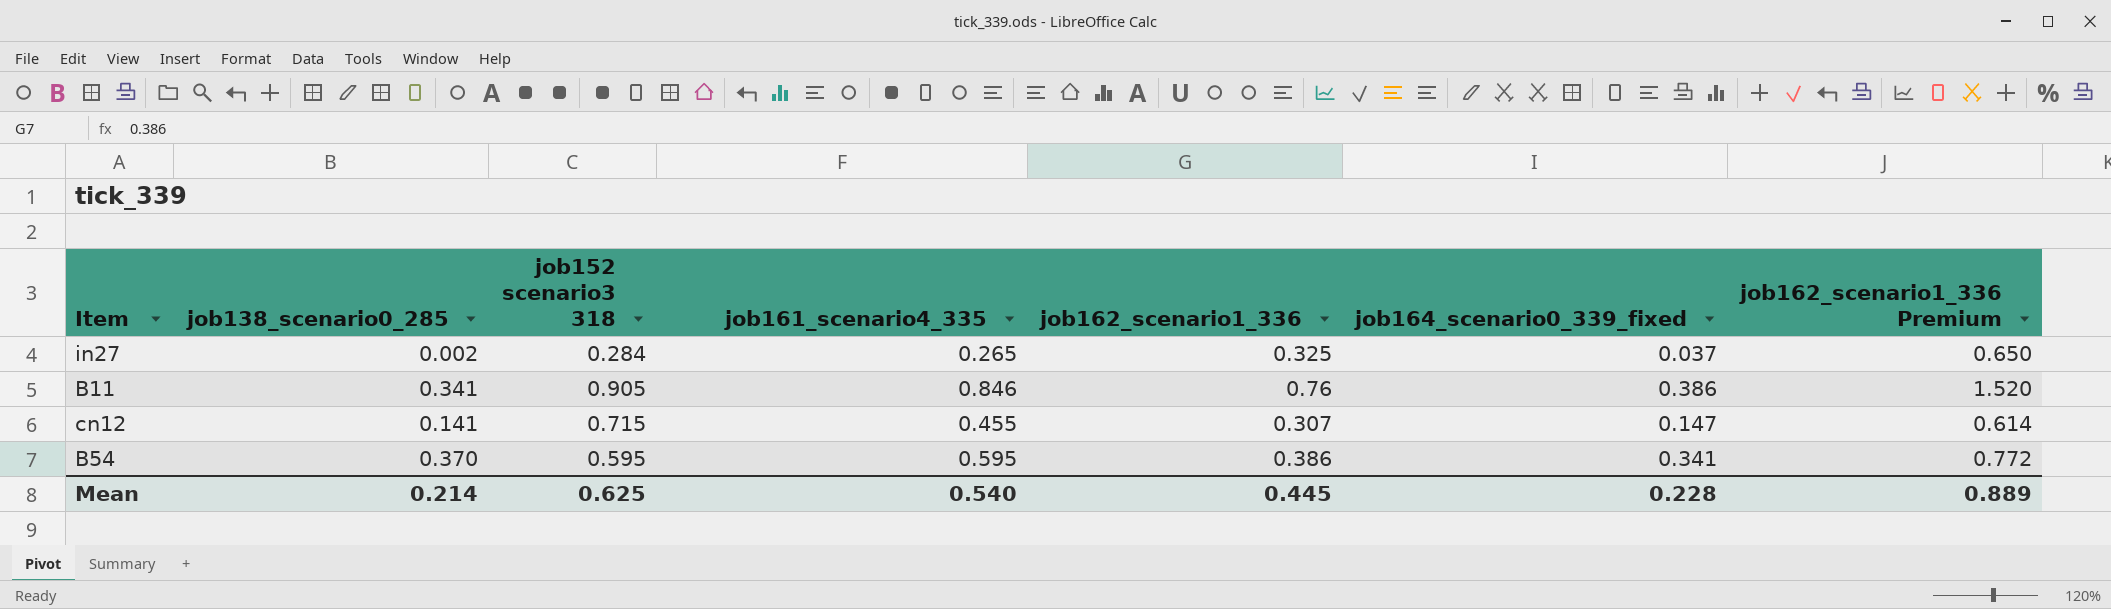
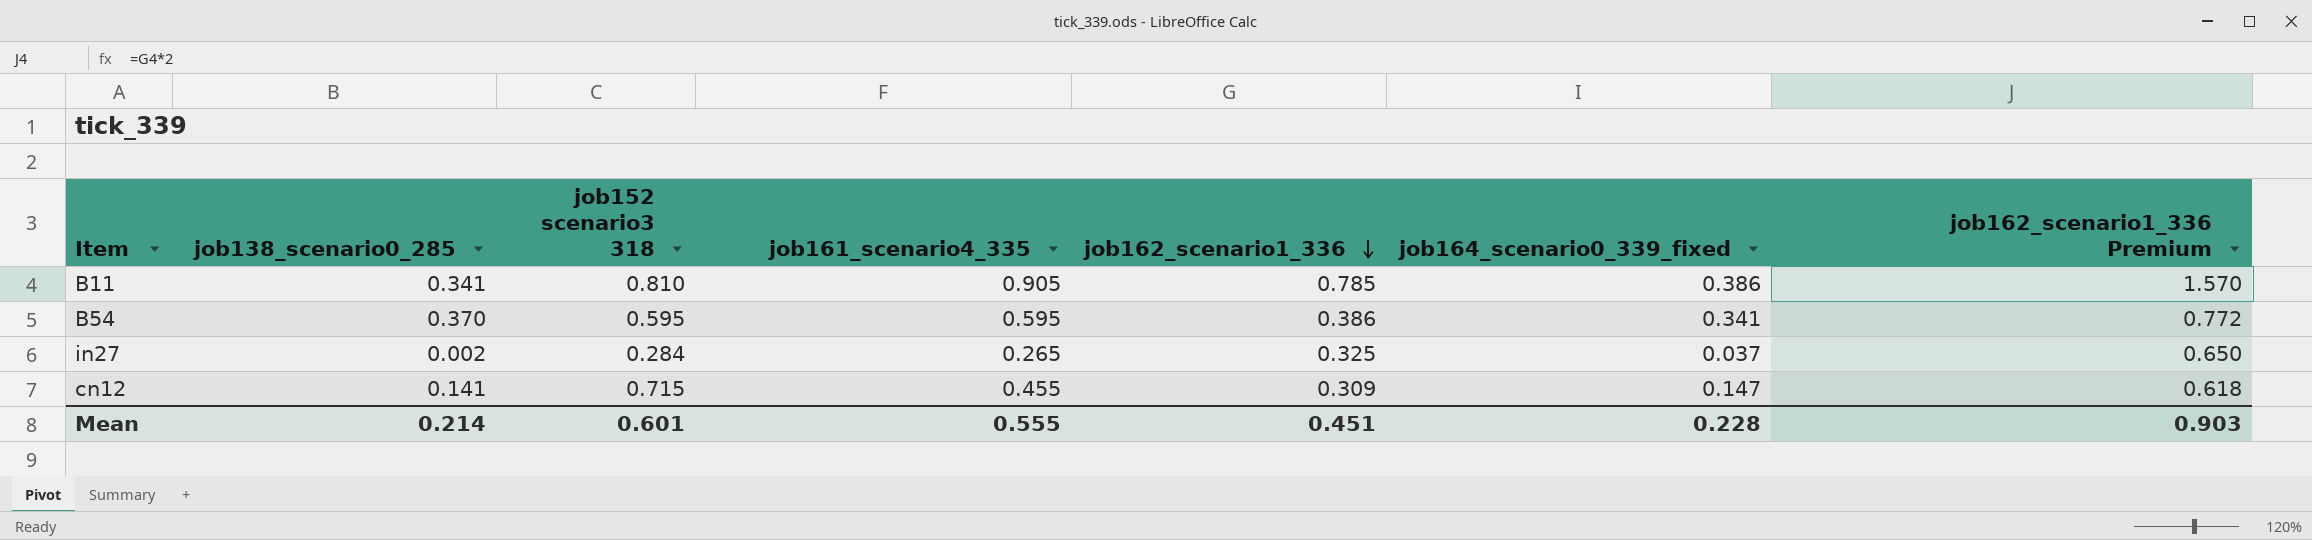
row order: none -> job162_scenario1_336 descending
B11 | job152 scenario3 318: 0.905 -> 0.810
B11 | job161_scenario4_335: 0.846 -> 0.905
B11 | job162_scenario1_336: 0.76 -> 0.785
B11 | job162_scenario1_336 Premium: 1.520 -> 1.570
cn12 | job162_scenario1_336: 0.307 -> 0.309
cn12 | job162_scenario1_336 Premium: 0.614 -> 0.618
Mean | job152 scenario3 318: 0.625 -> 0.601
Mean | job161_scenario4_335: 0.540 -> 0.555
Mean | job162_scenario1_336: 0.445 -> 0.451
Mean | job162_scenario1_336 Premium: 0.889 -> 0.903

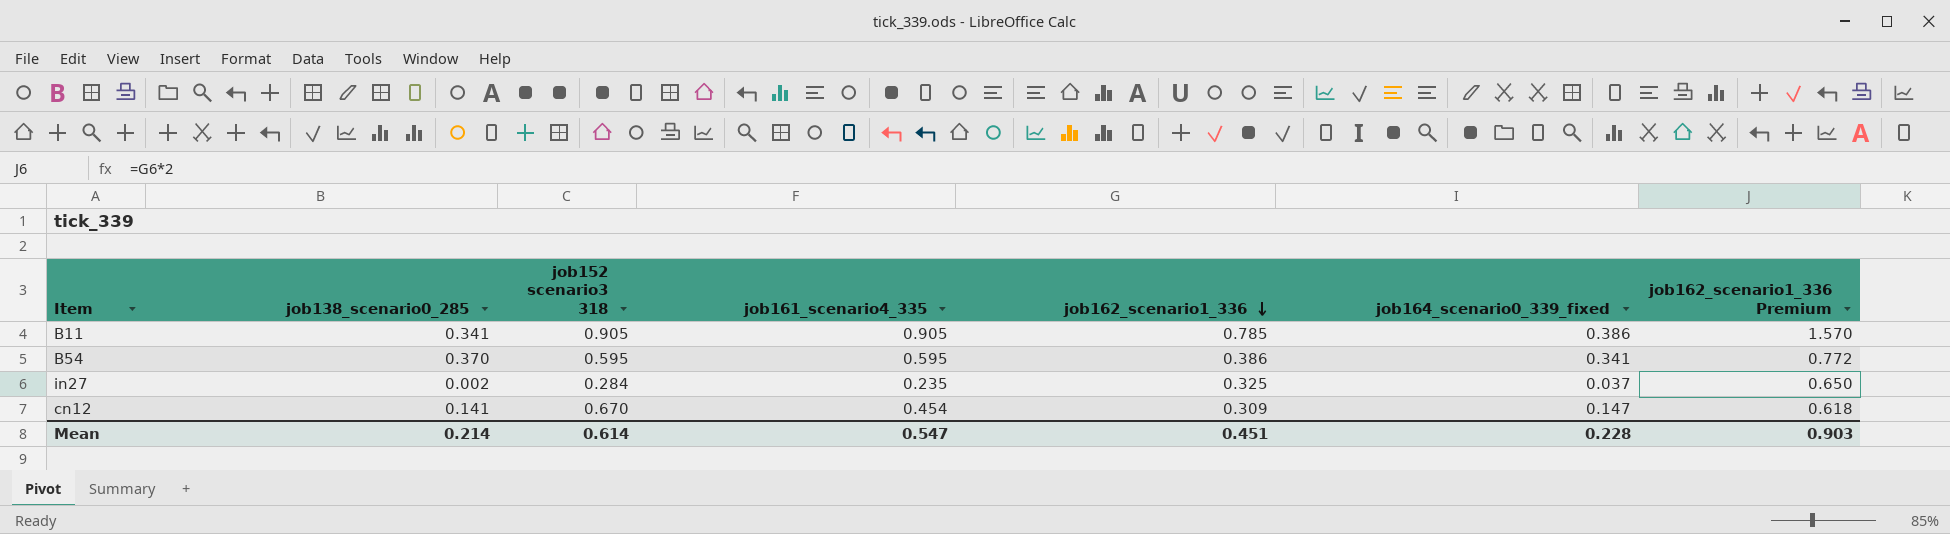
B11 | job152 scenario3 318: 0.810 -> 0.905
in27 | job161_scenario4_335: 0.265 -> 0.235
cn12 | job152 scenario3 318: 0.715 -> 0.670
cn12 | job161_scenario4_335: 0.455 -> 0.454
Mean | job152 scenario3 318: 0.601 -> 0.614
Mean | job161_scenario4_335: 0.555 -> 0.547

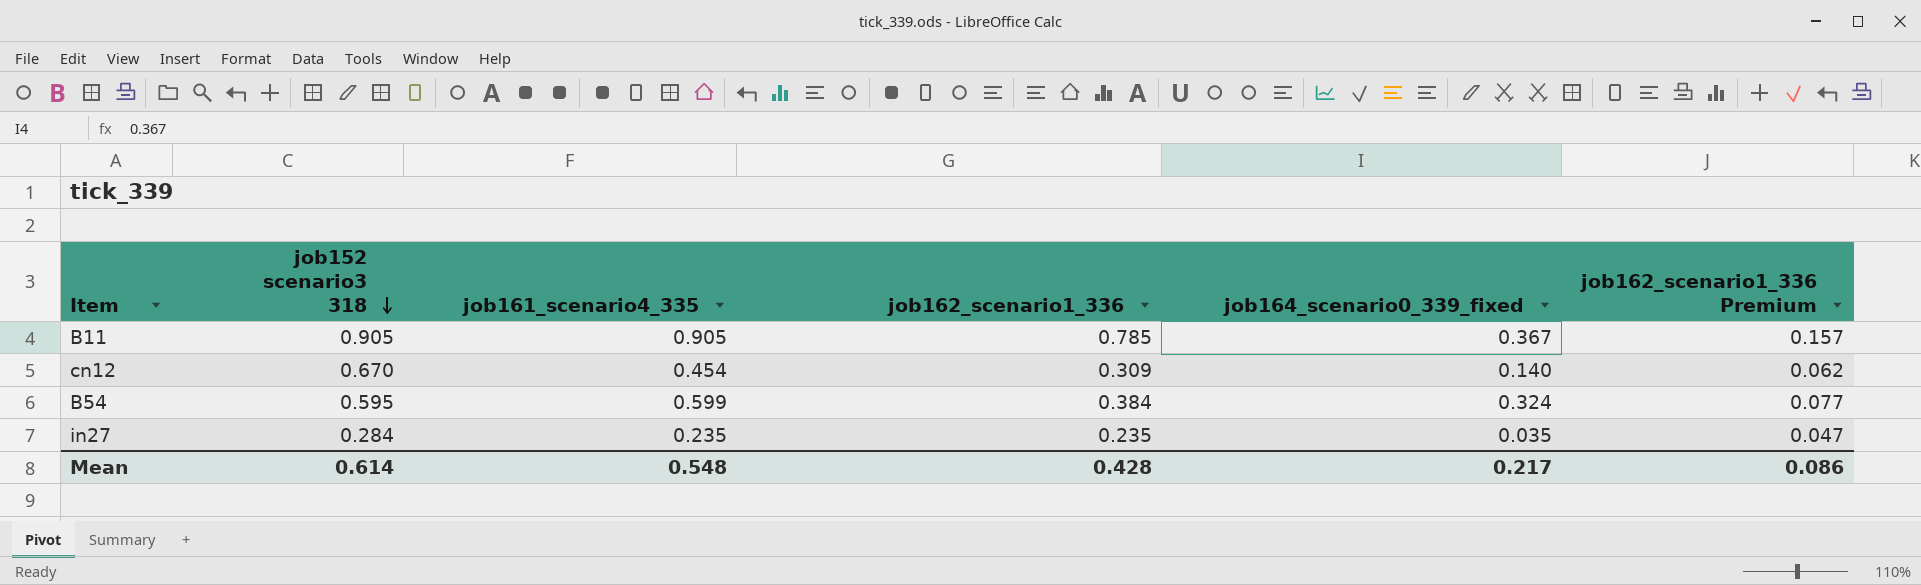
row order: job162_scenario1_336 descending -> job152 scenario3 318 descending
column job138_scenario0_285 | position: 2 -> none
column job162_scenario1_336 Premium | formula: [job162_scenario1_336] * 2 -> [job162_scenario1_336] * 0.2
B11 | job164_scenario0_339_fixed: 0.386 -> 0.367
cn12 | job164_scenario0_339_fixed: 0.147 -> 0.140
B54 | job161_scenario4_335: 0.595 -> 0.599
B54 | job162_scenario1_336: 0.386 -> 0.384
B54 | job164_scenario0_339_fixed: 0.341 -> 0.324
in27 | job162_scenario1_336: 0.325 -> 0.235
in27 | job164_scenario0_339_fixed: 0.037 -> 0.035
Mean | job161_scenario4_335: 0.547 -> 0.548
Mean | job162_scenario1_336: 0.451 -> 0.428
Mean | job164_scenario0_339_fixed: 0.228 -> 0.217
Mean | job162_scenario1_336 Premium: 0.903 -> 0.086

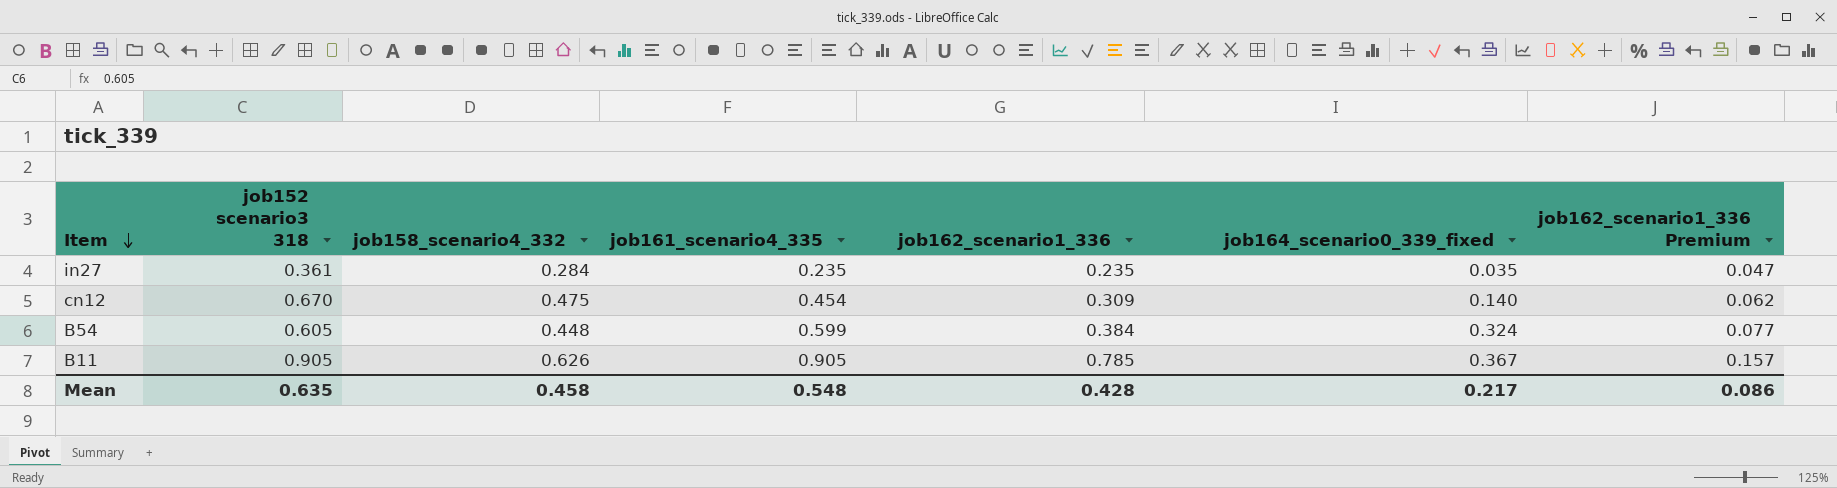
row order: job152 scenario3 318 descending -> Item descending
column job158_scenario4_332 | position: none -> 3
in27 | job152 scenario3 318: 0.284 -> 0.361
B54 | job152 scenario3 318: 0.595 -> 0.605
Mean | job152 scenario3 318: 0.614 -> 0.635

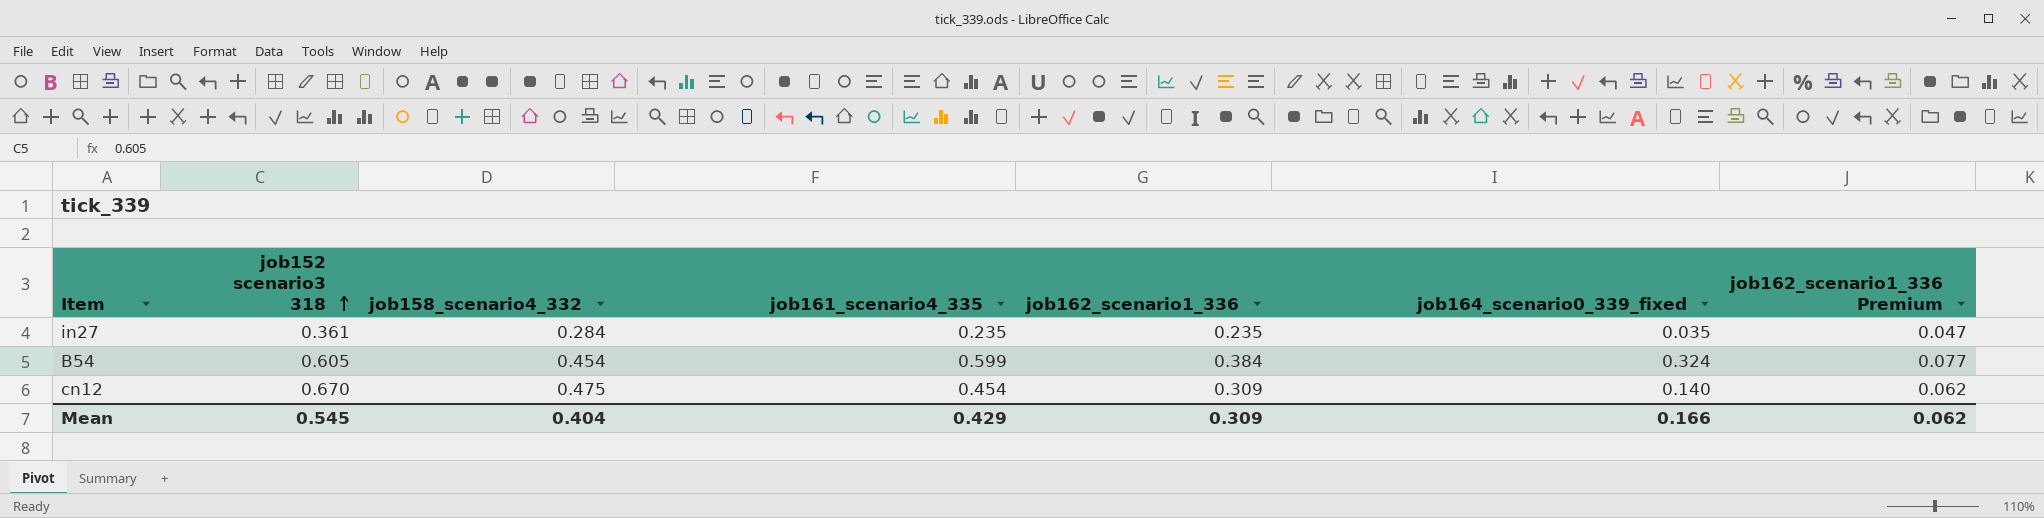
row order: Item descending -> job152 scenario3 318 ascending
row B11: 0.905 | 0.626 | 0.905 | 0.785 | 0.367 | 0.157 -> none
B54 | job158_scenario4_332: 0.448 -> 0.454
Mean | job152 scenario3 318: 0.635 -> 0.545
Mean | job158_scenario4_332: 0.458 -> 0.404
Mean | job161_scenario4_335: 0.548 -> 0.429
Mean | job162_scenario1_336: 0.428 -> 0.309
Mean | job164_scenario0_339_fixed: 0.217 -> 0.166
Mean | job162_scenario1_336 Premium: 0.086 -> 0.062

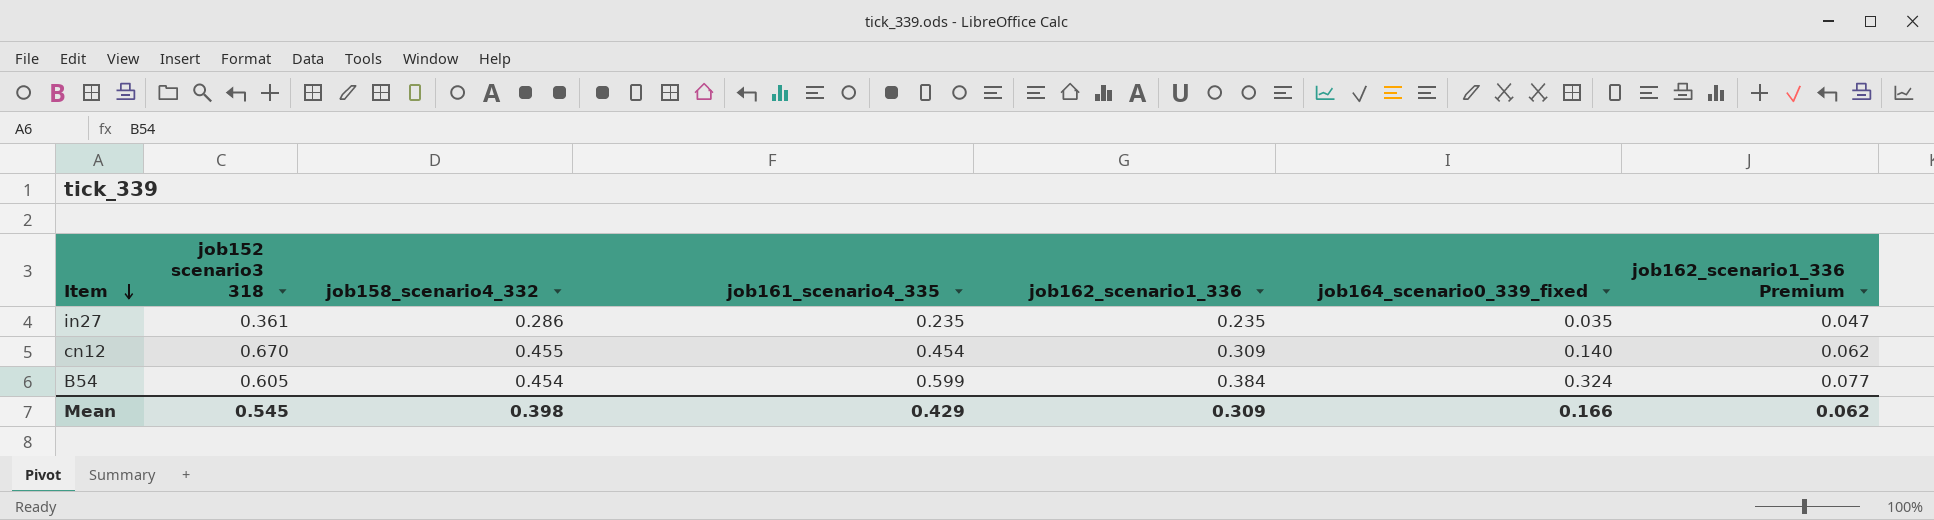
row order: job152 scenario3 318 ascending -> Item descending
in27 | job158_scenario4_332: 0.284 -> 0.286
cn12 | job158_scenario4_332: 0.475 -> 0.455
Mean | job158_scenario4_332: 0.404 -> 0.398

